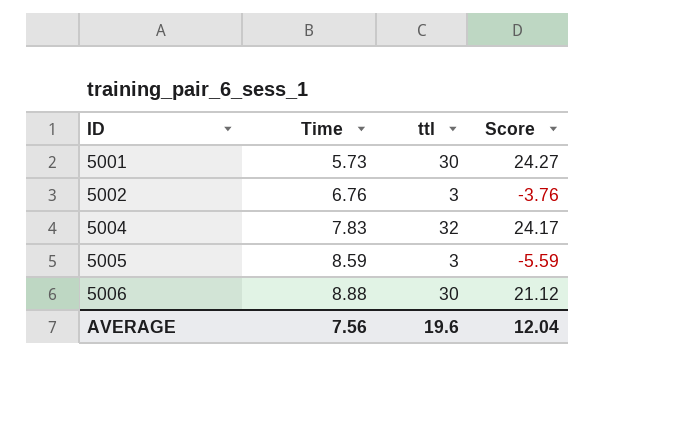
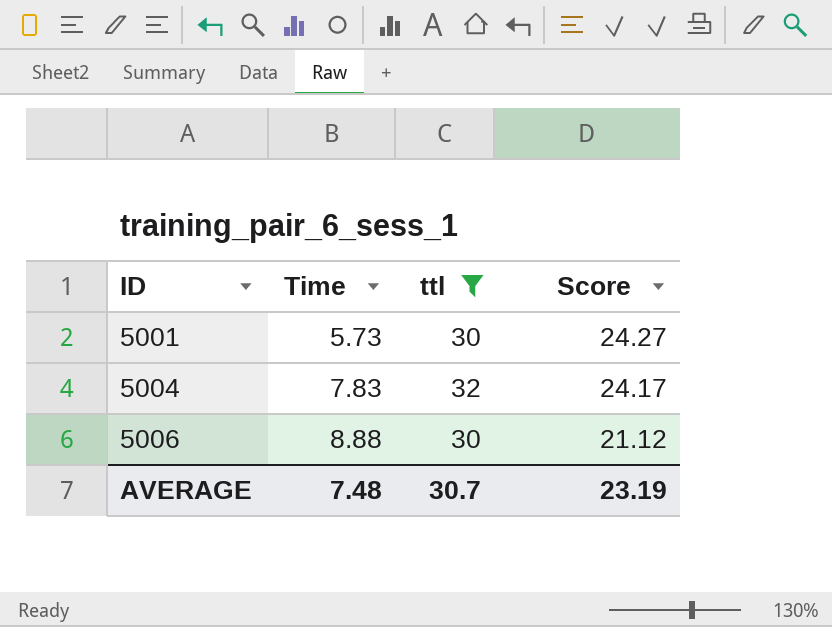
filter: none -> ttl != 3
AVERAGE | Time: 7.56 -> 7.48
AVERAGE | ttl: 19.6 -> 30.7
AVERAGE | Score: 12.04 -> 23.19

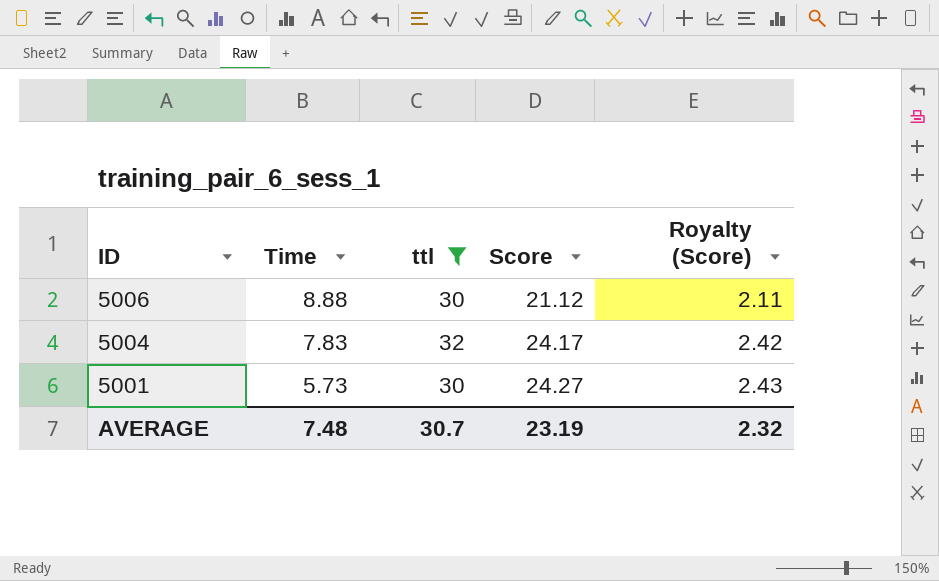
row order: ID ascending -> ID descending
column Royalty (Score) | formula: none -> [Score] * 0.1

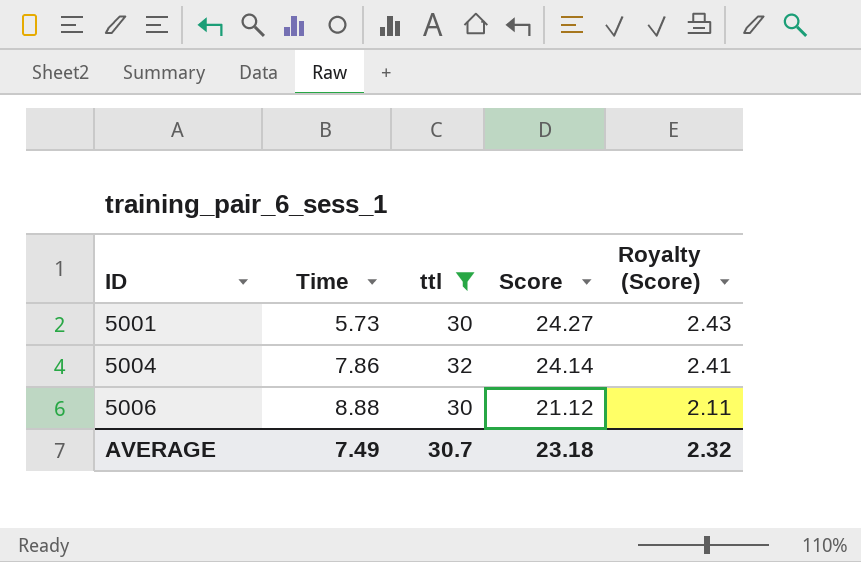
row order: ID descending -> ID ascending
5004 | Time: 7.83 -> 7.86
5004 | Score: 24.17 -> 24.14
5004 | Royalty (Score): 2.42 -> 2.41
AVERAGE | Time: 7.48 -> 7.49
AVERAGE | Score: 23.19 -> 23.18

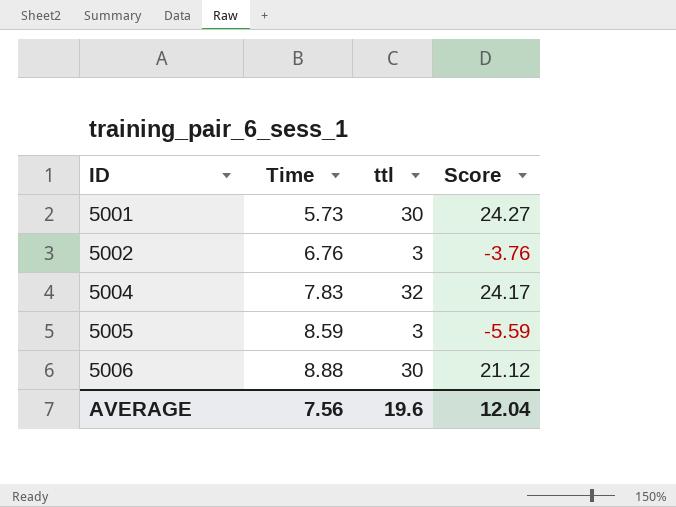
filter: ttl != 3 -> none
column Royalty (Score) | formula: [Score] * 0.1 -> none
5004 | Time: 7.86 -> 7.83
5004 | Score: 24.14 -> 24.17
AVERAGE | Time: 7.49 -> 7.56
AVERAGE | ttl: 30.7 -> 19.6
AVERAGE | Score: 23.18 -> 12.04

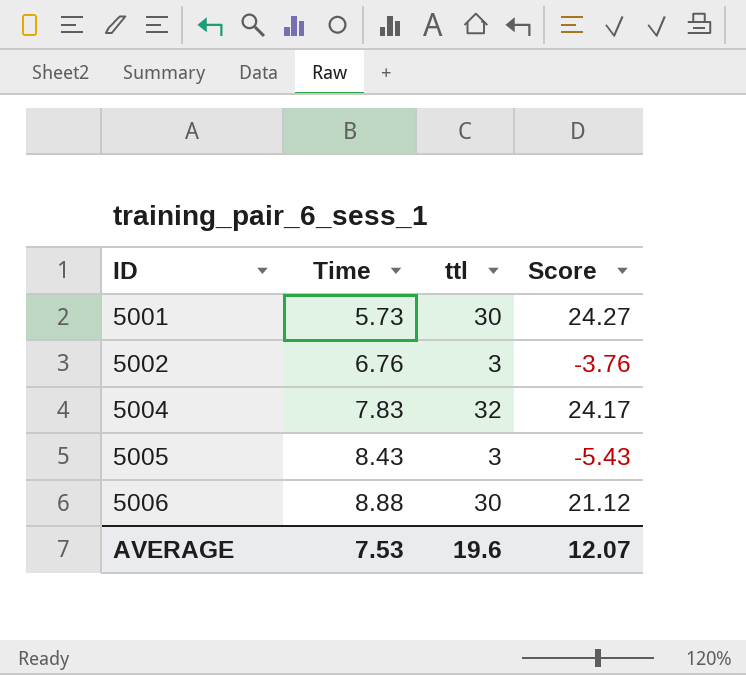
5005 | Time: 8.59 -> 8.43
5005 | Score: -5.59 -> -5.43
AVERAGE | Time: 7.56 -> 7.53
AVERAGE | Score: 12.04 -> 12.07

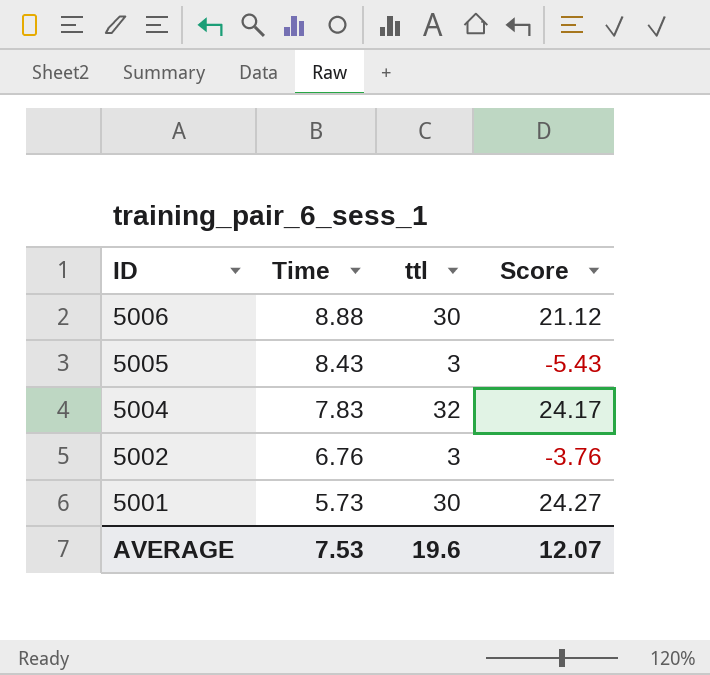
row order: ID ascending -> ID descending

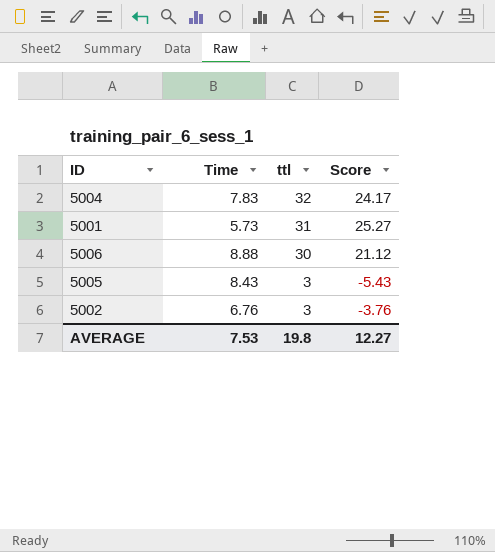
row order: ID descending -> ttl descending
5001 | ttl: 30 -> 31
5001 | Score: 24.27 -> 25.27
AVERAGE | ttl: 19.6 -> 19.8
AVERAGE | Score: 12.07 -> 12.27

